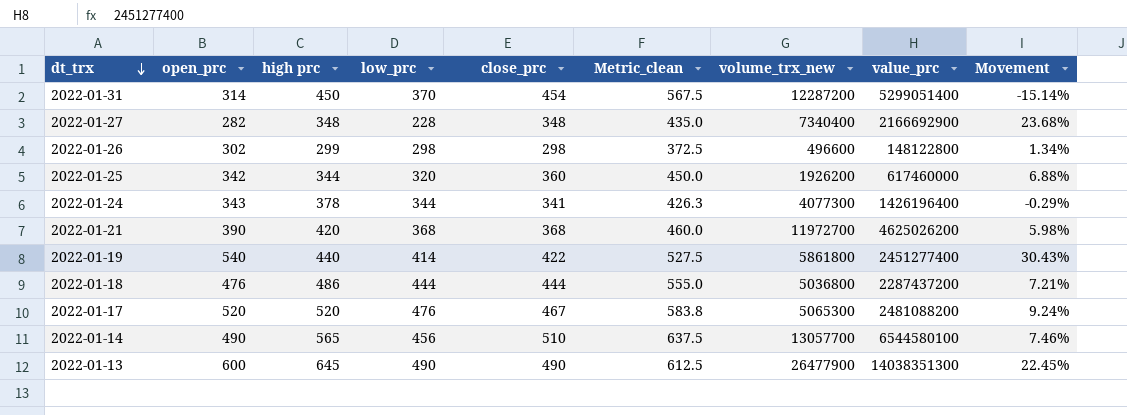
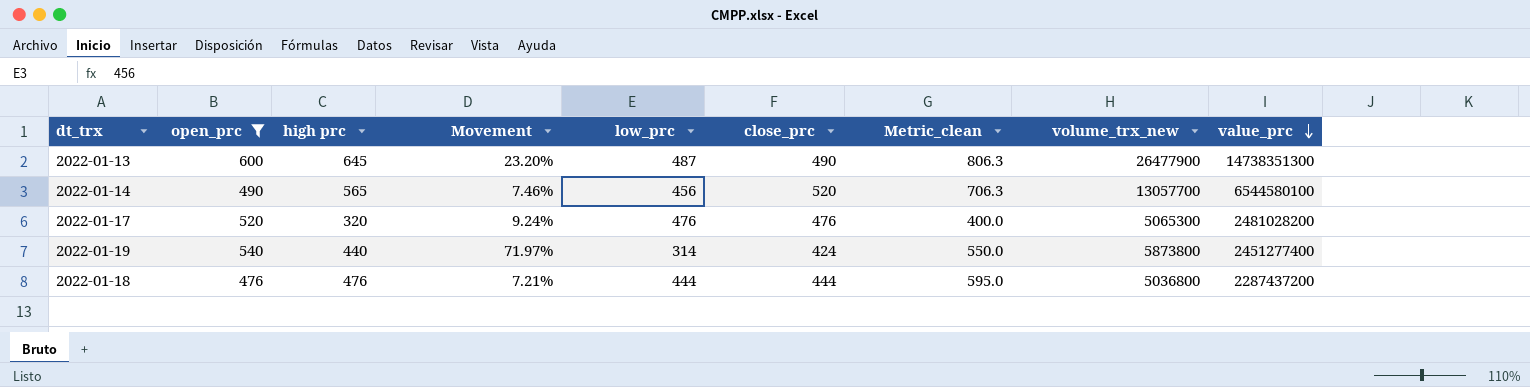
filter: none -> open_prc >= 476
row order: dt_trx descending -> value_prc descending
column Movement | position: 9 -> 4
column Metric_clean | formula: [close_prc] * 1.25 -> [high prc] * 1.25
2022-01-13 | Movement: 22.45% -> 23.20%
2022-01-13 | low_prc: 490 -> 487
2022-01-13 | value_prc: 14038351300 -> 14738351300
2022-01-14 | close_prc: 510 -> 520
2022-01-17 | high prc: 520 -> 320
2022-01-17 | close_prc: 467 -> 476
2022-01-17 | value_prc: 2481088200 -> 2481028200
2022-01-19 | Movement: 30.43% -> 71.97%
2022-01-19 | low_prc: 414 -> 314
2022-01-19 | close_prc: 422 -> 424
2022-01-19 | volume_trx_new: 5861800 -> 5873800
2022-01-18 | high prc: 486 -> 476

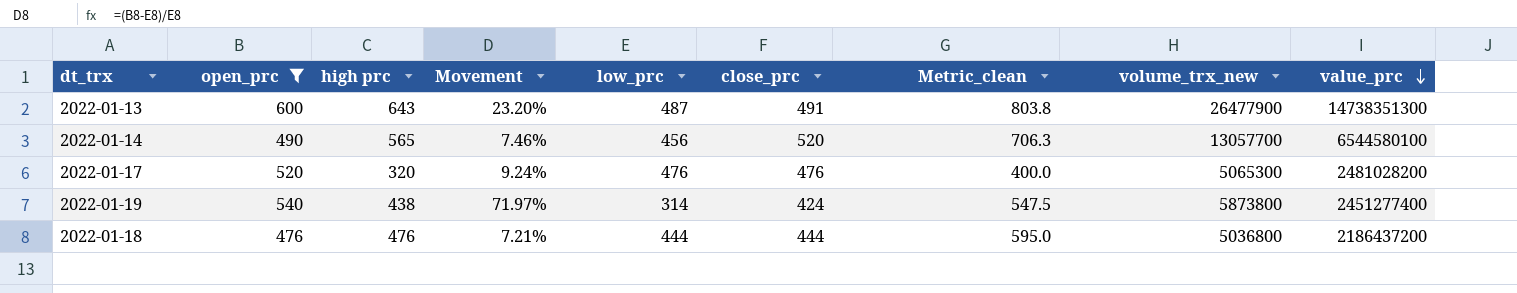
2022-01-13 | high prc: 645 -> 643
2022-01-13 | close_prc: 490 -> 491
2022-01-13 | Metric_clean: 806.3 -> 803.8
2022-01-19 | high prc: 440 -> 438
2022-01-19 | Metric_clean: 550.0 -> 547.5
2022-01-18 | value_prc: 2287437200 -> 2186437200

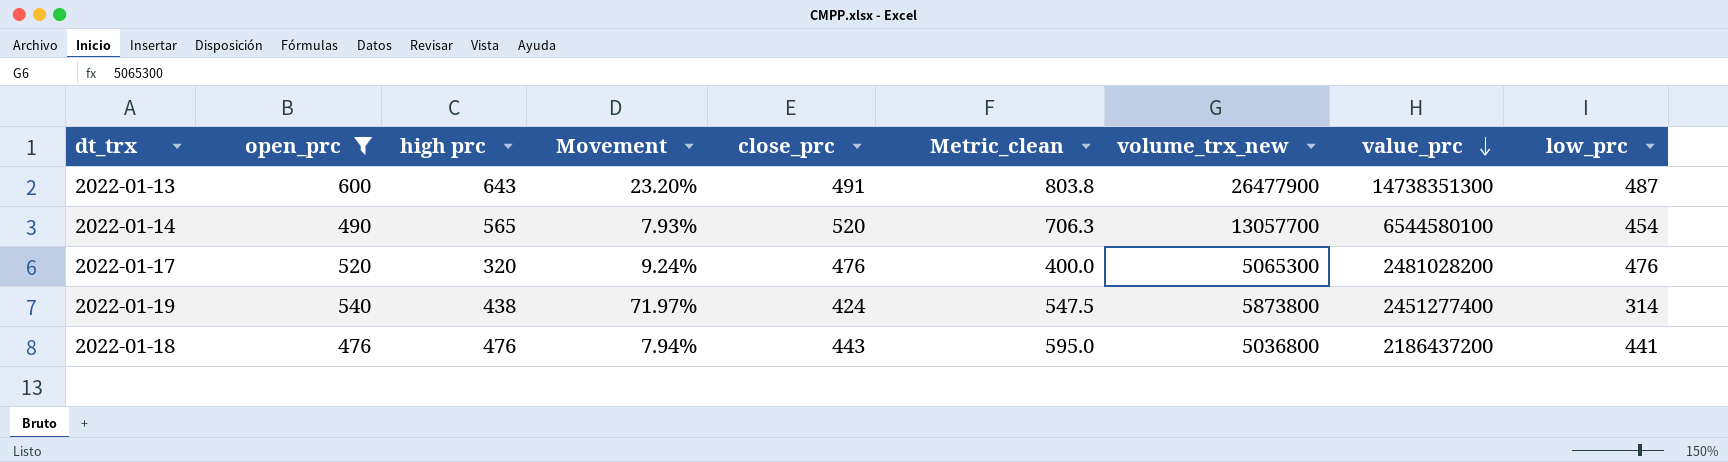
column low_prc | position: 5 -> 9
2022-01-14 | Movement: 7.46% -> 7.93%
2022-01-14 | low_prc: 456 -> 454
2022-01-18 | Movement: 7.21% -> 7.94%
2022-01-18 | close_prc: 444 -> 443
2022-01-18 | low_prc: 444 -> 441

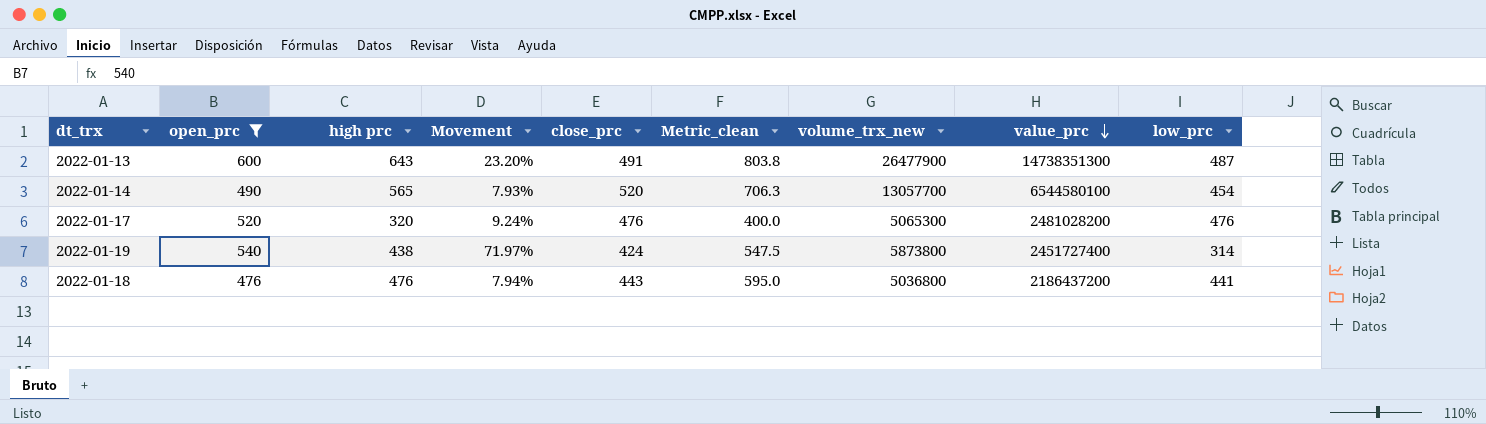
2022-01-19 | value_prc: 2451277400 -> 2451727400

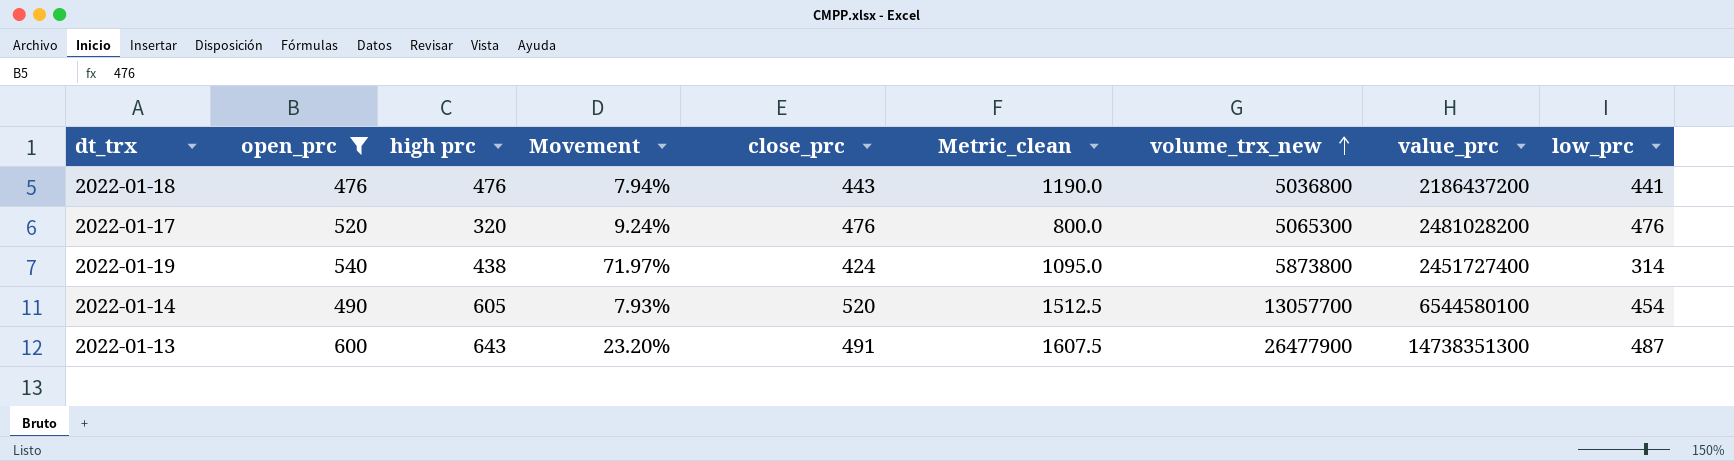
row order: value_prc descending -> volume_trx_new ascending
column Metric_clean | formula: [high prc] * 1.25 -> [high prc] * 2.5
2022-01-14 | high prc: 565 -> 605

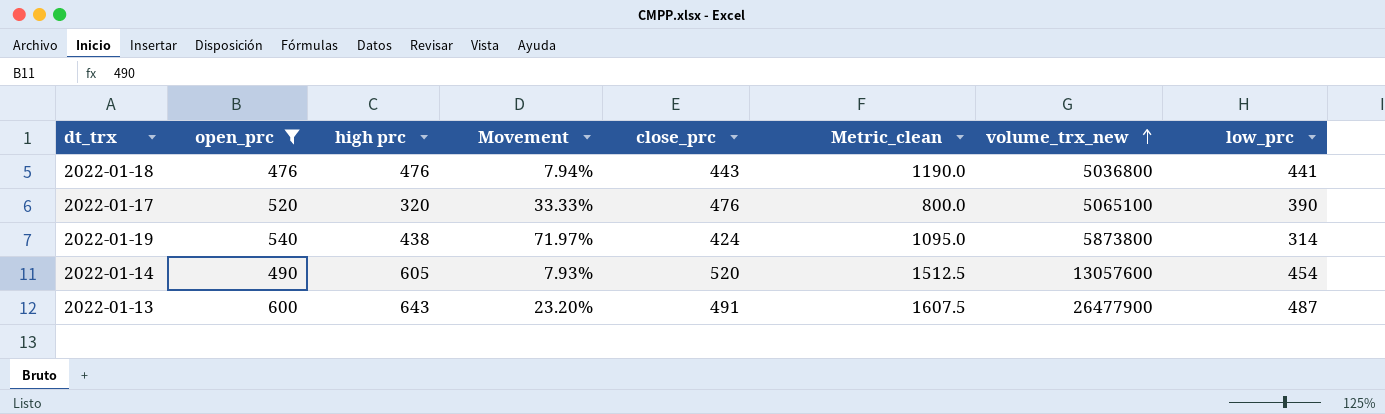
column value_prc | position: 8 -> none
2022-01-17 | Movement: 9.24% -> 33.33%
2022-01-17 | volume_trx_new: 5065300 -> 5065100
2022-01-17 | low_prc: 476 -> 390
2022-01-14 | volume_trx_new: 13057700 -> 13057600

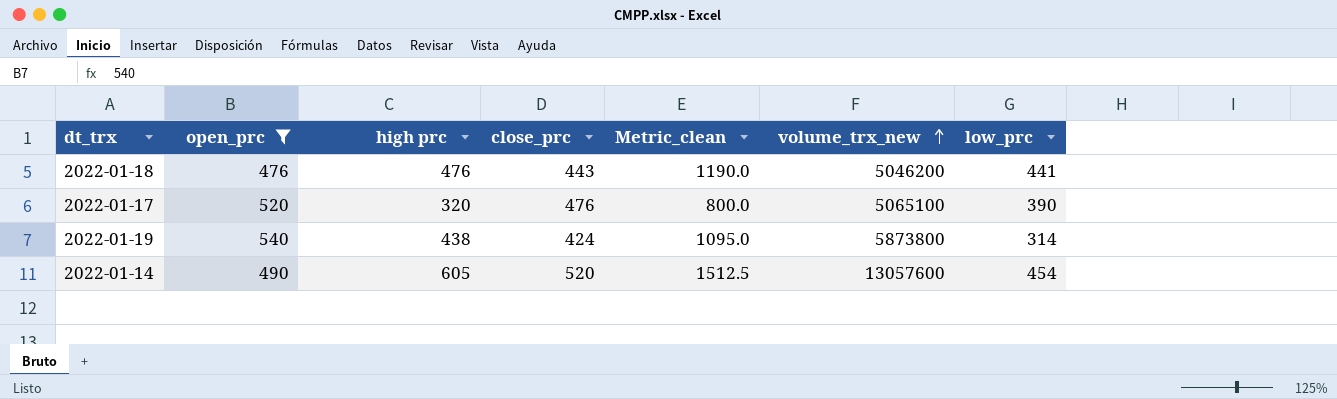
column Movement | formula: ([open_prc] - [low_prc]) / [low_prc] -> none
row 2022-01-13: 600 | 643 | 23.20% | 491 | 1607.5 | 26477900 | 487 -> none
2022-01-18 | volume_trx_new: 5036800 -> 5046200

